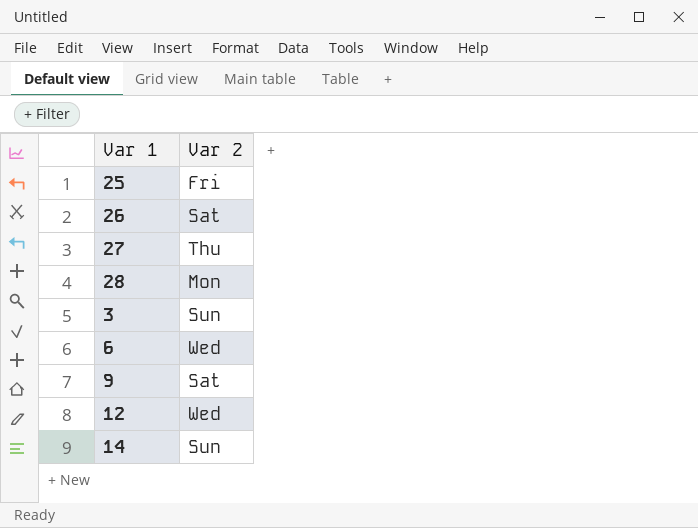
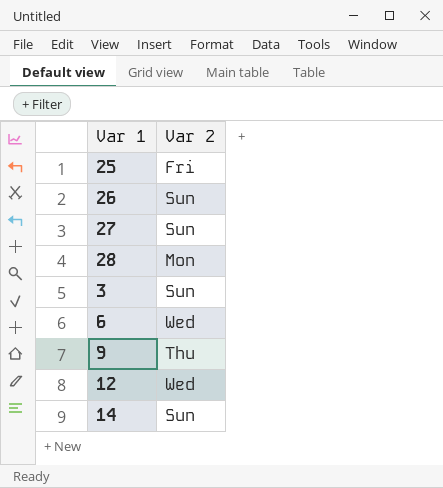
26 | Var 2: Sat -> Sun
27 | Var 2: Thu -> Sun
9 | Var 2: Sat -> Thu

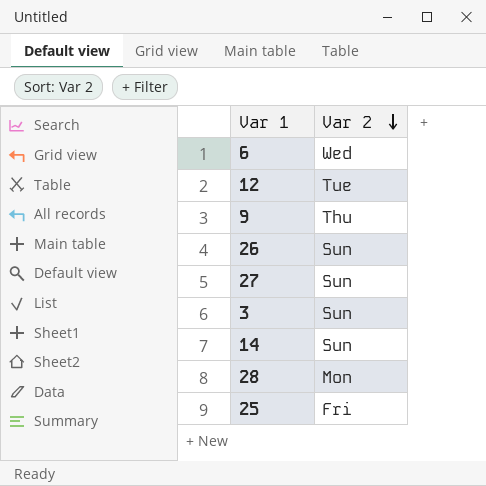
row order: none -> Var 2 descending
12 | Var 2: Wed -> Tue

